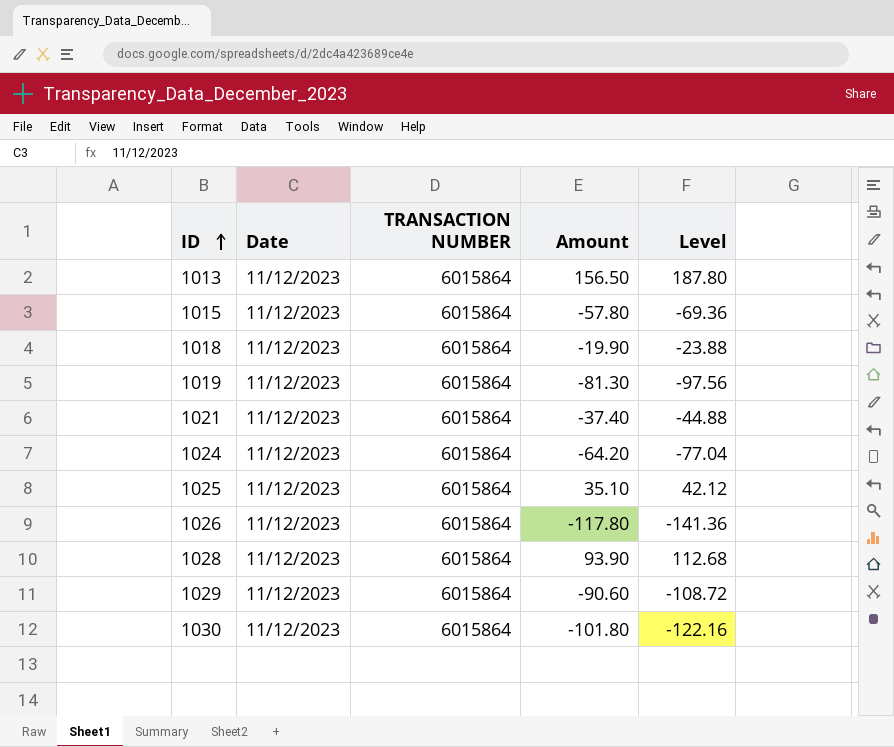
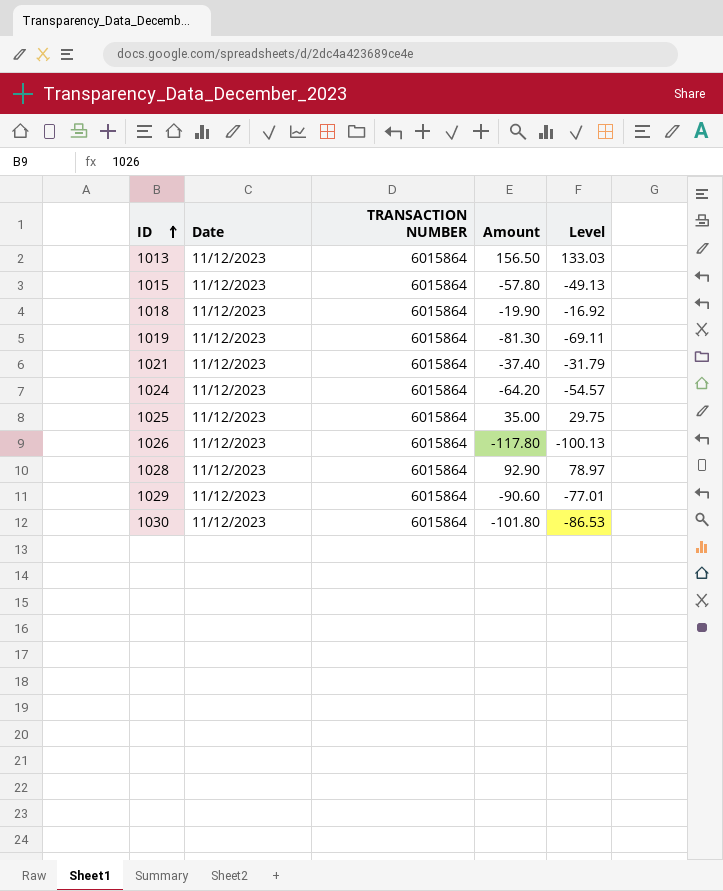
column Level | formula: [Amount] * 1.2 -> [Amount] * 0.85
1025 | Amount: 35.10 -> 35.00
1028 | Amount: 93.90 -> 92.90

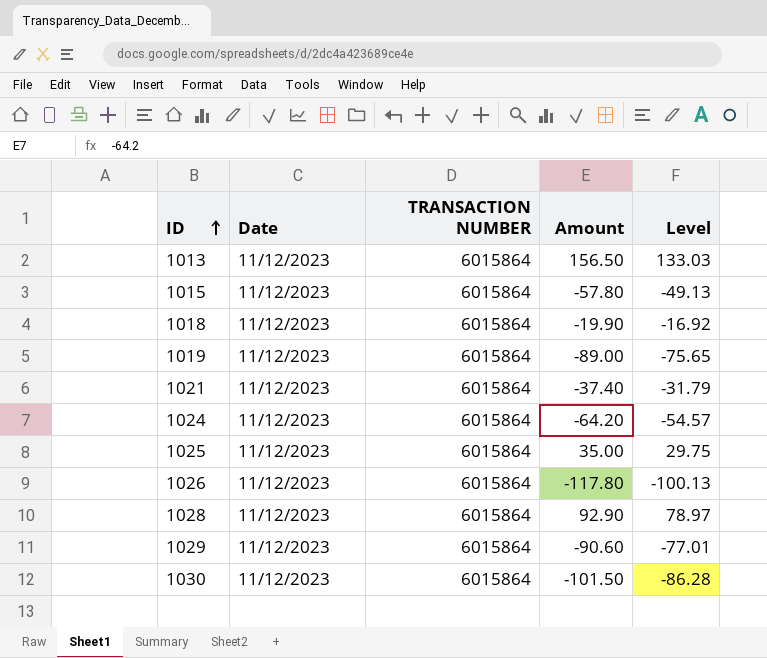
1019 | Amount: -81.30 -> -89.00
1019 | Level: -69.11 -> -75.65
1030 | Amount: -101.80 -> -101.50
1030 | Level: -86.53 -> -86.28

